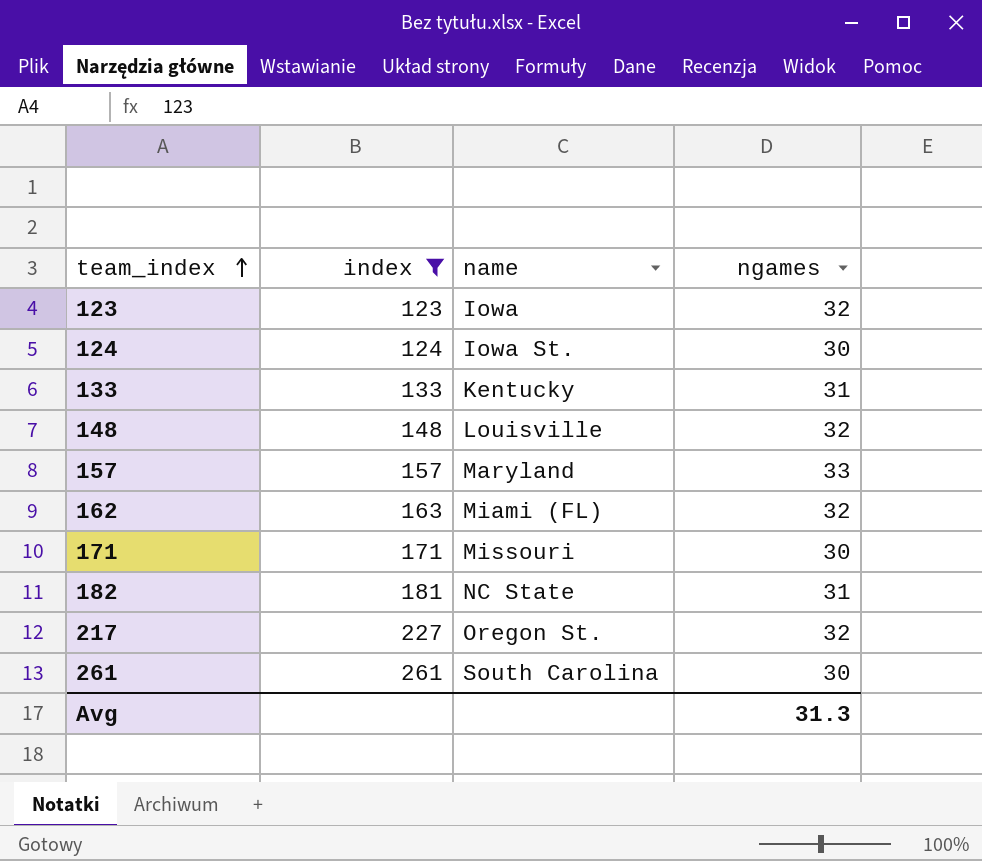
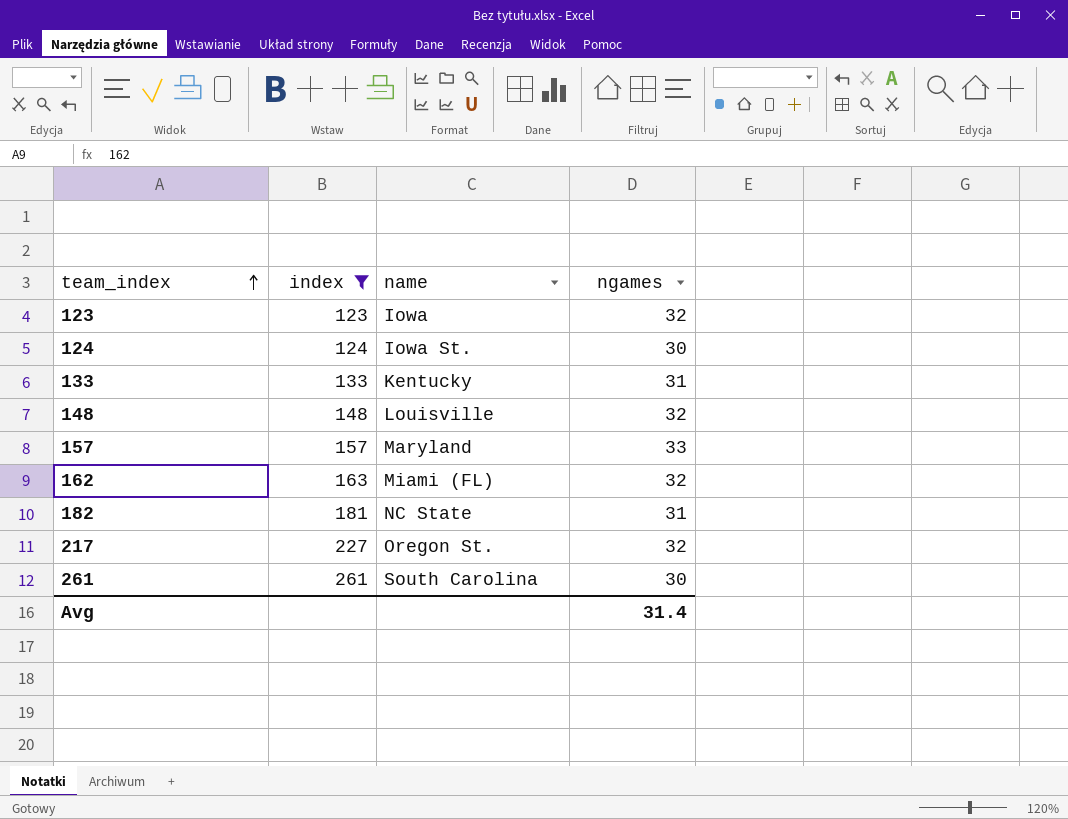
row 171: 171 | Missouri | 30 -> none
Avg | ngames: 31.3 -> 31.4

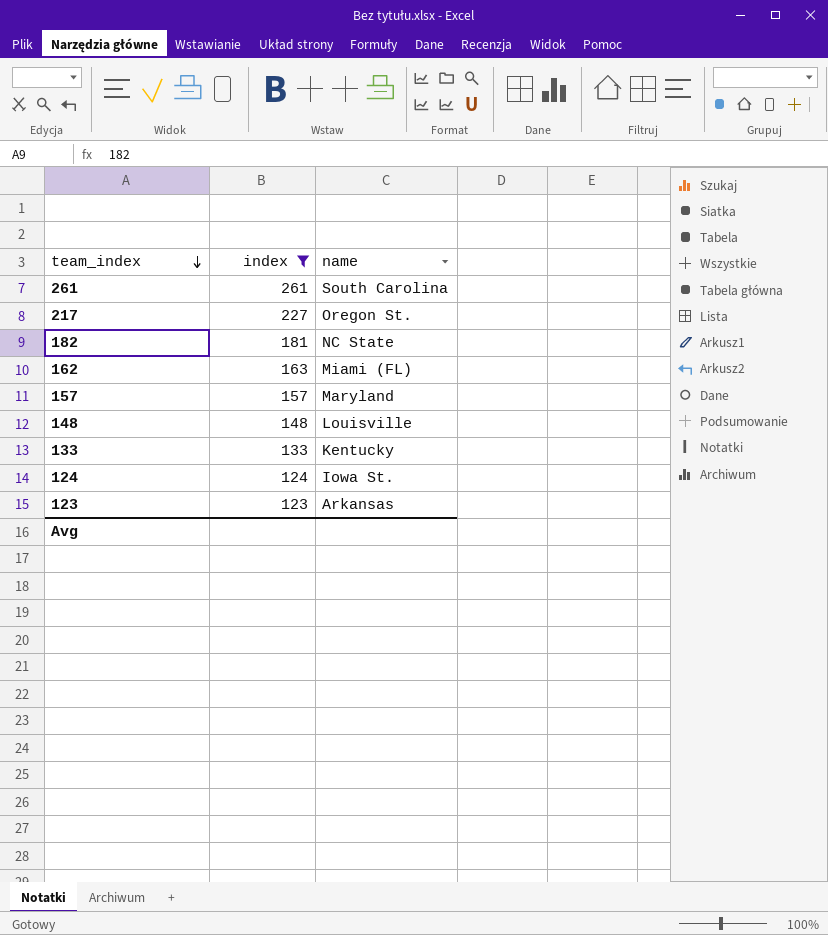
row order: team_index ascending -> team_index descending
column ngames | position: 4 -> none
123 | name: Iowa -> Arkansas

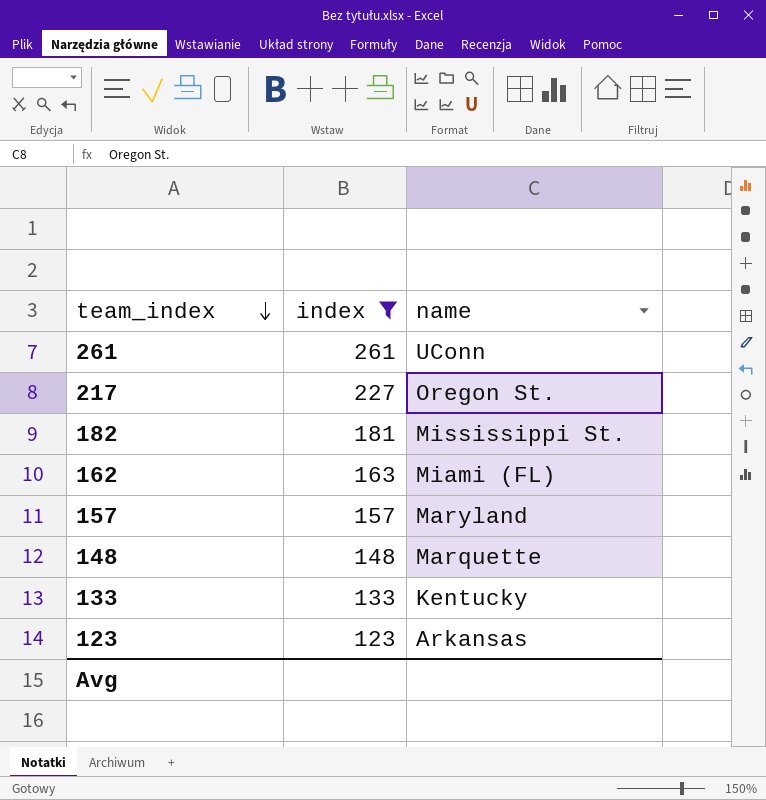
row 124: 124 | Iowa St. -> none
261 | name: South Carolina -> UConn
182 | name: NC State -> Mississippi St.
148 | name: Louisville -> Marquette

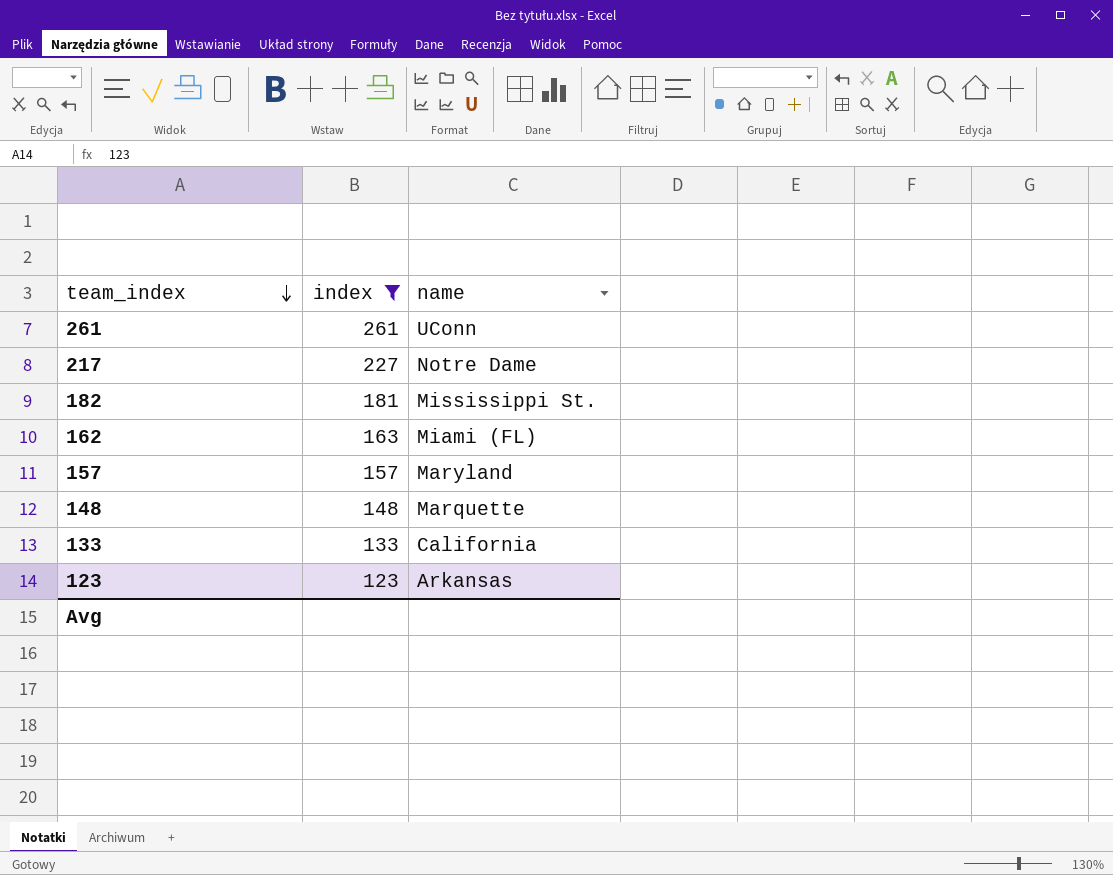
217 | name: Oregon St. -> Notre Dame
133 | name: Kentucky -> California

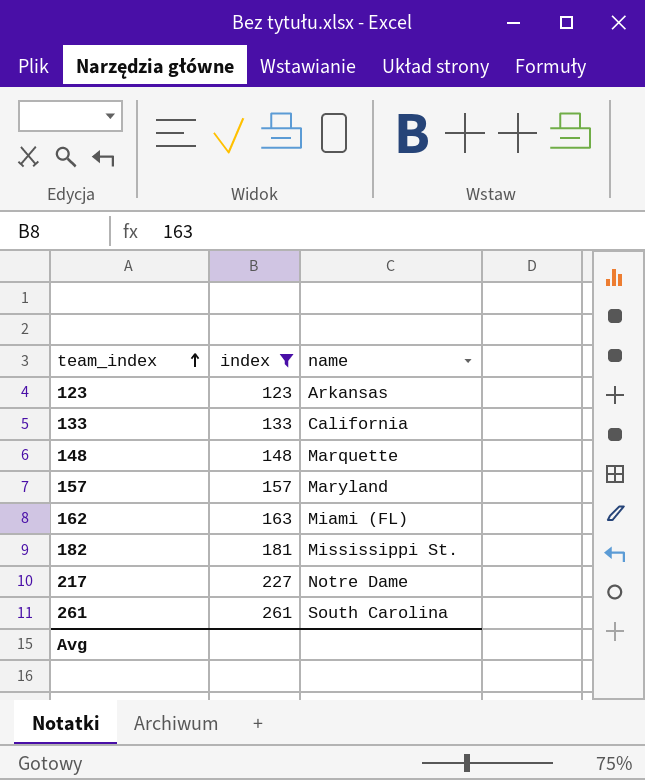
row order: team_index descending -> team_index ascending
261 | name: UConn -> South Carolina

